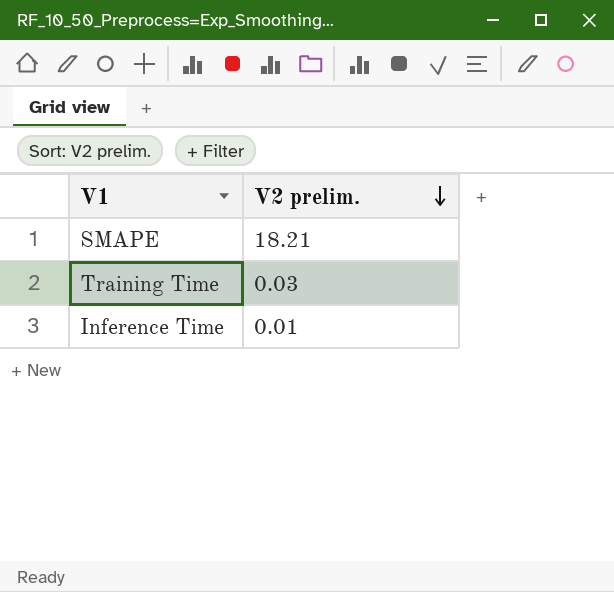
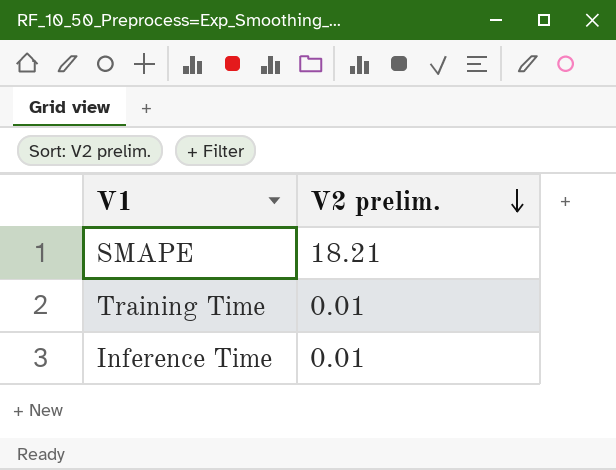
Training Time | V2 prelim.: 0.03 -> 0.01

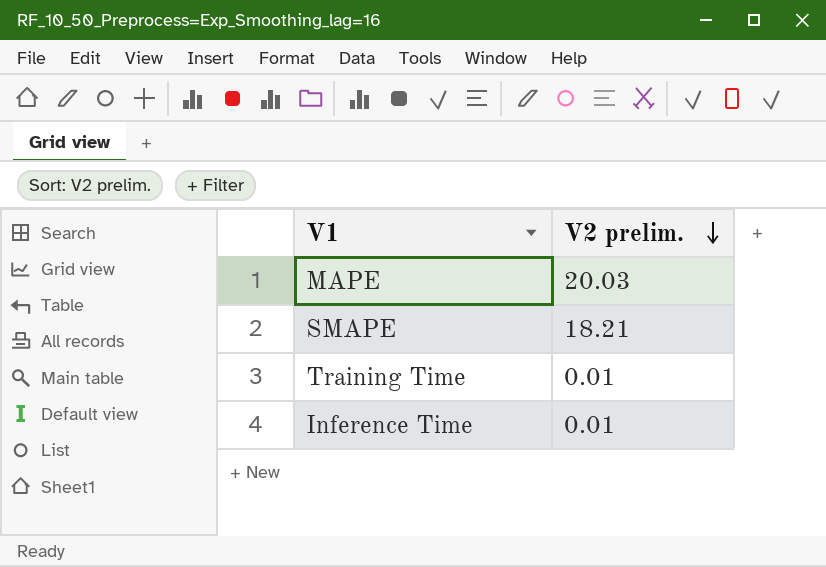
row MAPE: none -> 20.03

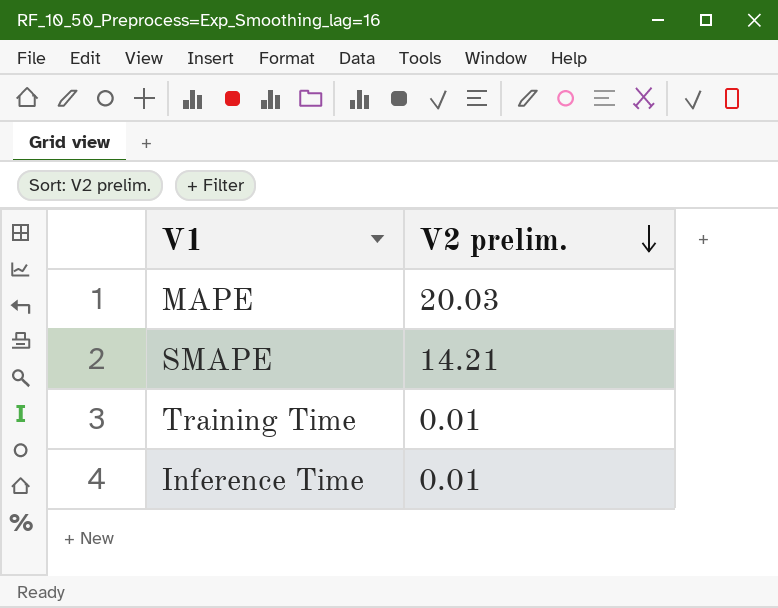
SMAPE | V2 prelim.: 18.21 -> 14.21

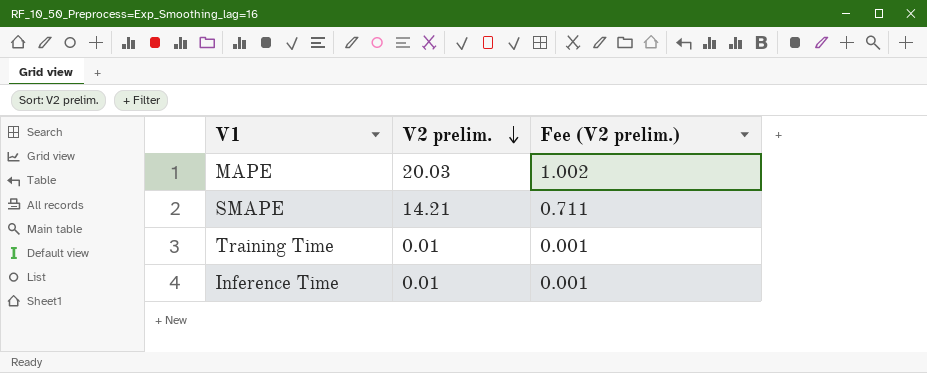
column Fee (V2 prelim.) | formula: none -> [V2 prelim.] * 0.05

